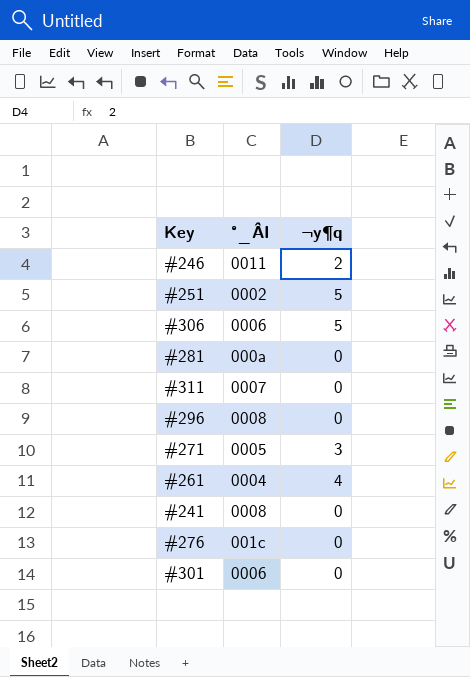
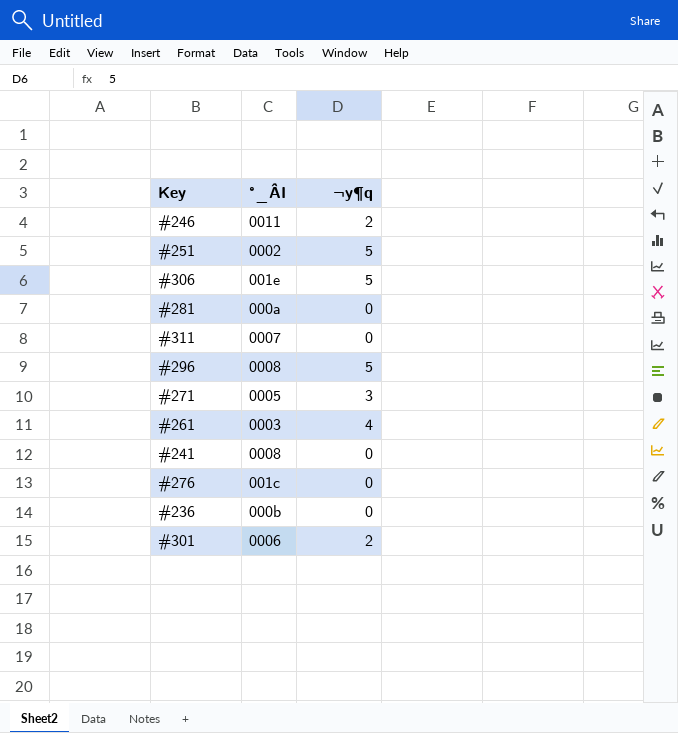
#306 | °_ÂI: 0006 -> 001e
#296 | ¬y¶q: 0 -> 5
#261 | °_ÂI: 0004 -> 0003
row #236: none -> 000b | 0
#301 | ¬y¶q: 0 -> 2

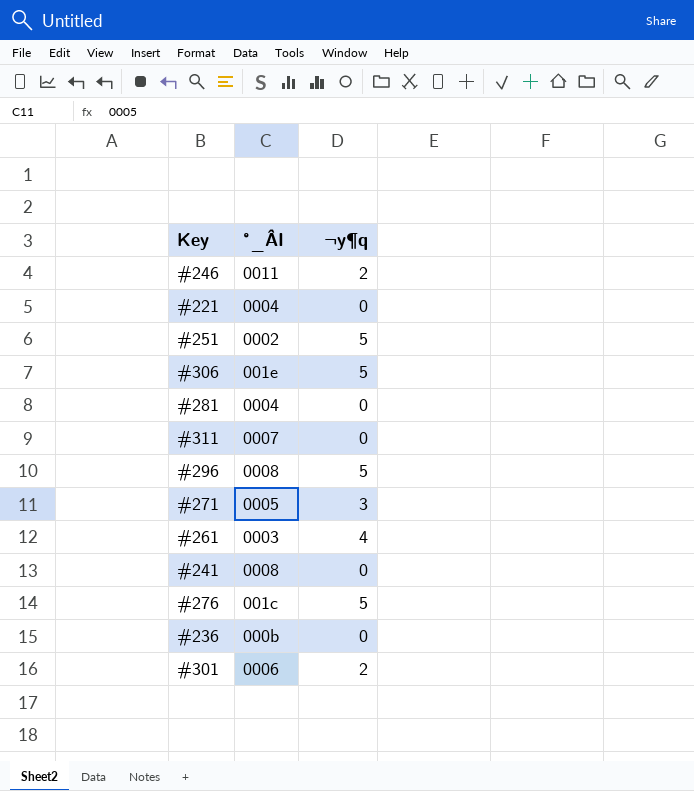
row #221: none -> 0004 | 0
#281 | °_ÂI: 000a -> 0004
#276 | ¬y¶q: 0 -> 5

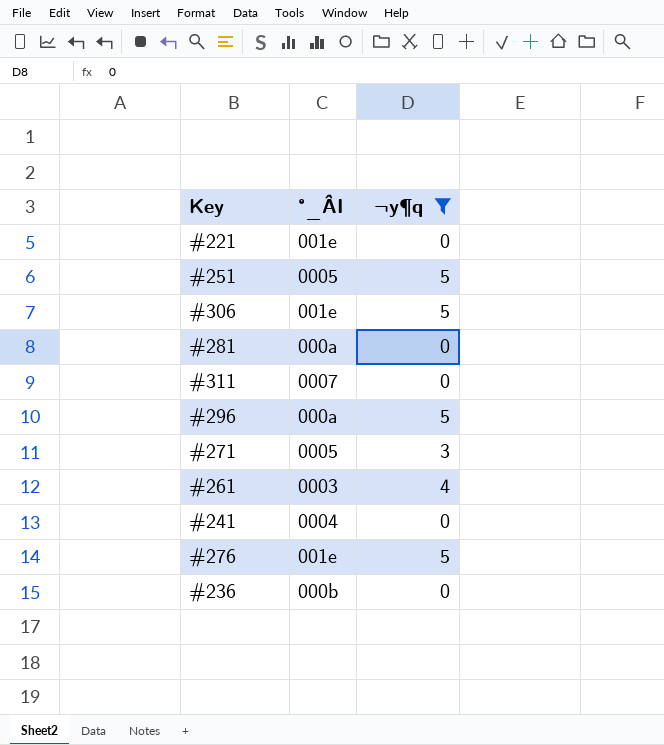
filter: none -> ¬y¶q != 2
#221 | °_ÂI: 0004 -> 001e
#251 | °_ÂI: 0002 -> 0005
#281 | °_ÂI: 0004 -> 000a
#296 | °_ÂI: 0008 -> 000a
#241 | °_ÂI: 0008 -> 0004
#276 | °_ÂI: 001c -> 001e

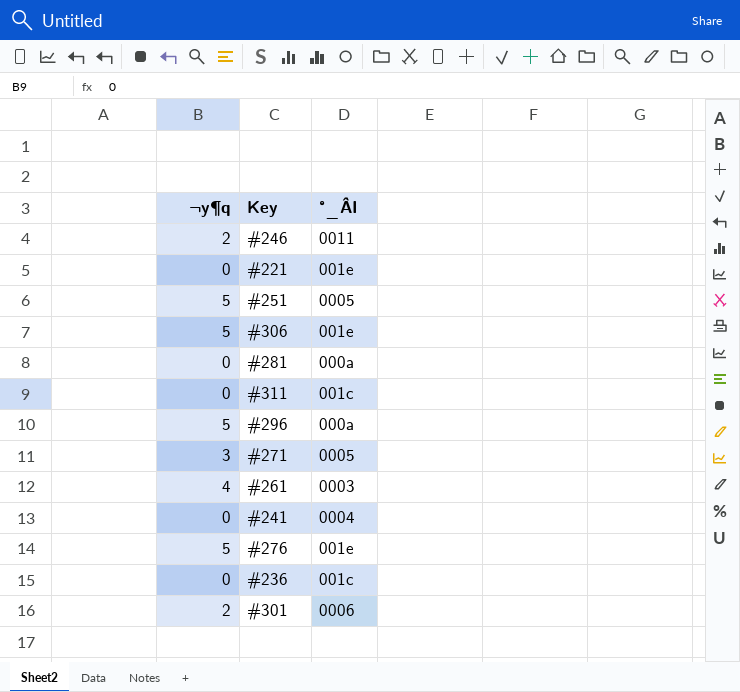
filter: ¬y¶q != 2 -> none
column ¬y¶q | position: 3 -> 1
#311 | °_ÂI: 0007 -> 001c
#236 | °_ÂI: 000b -> 001c

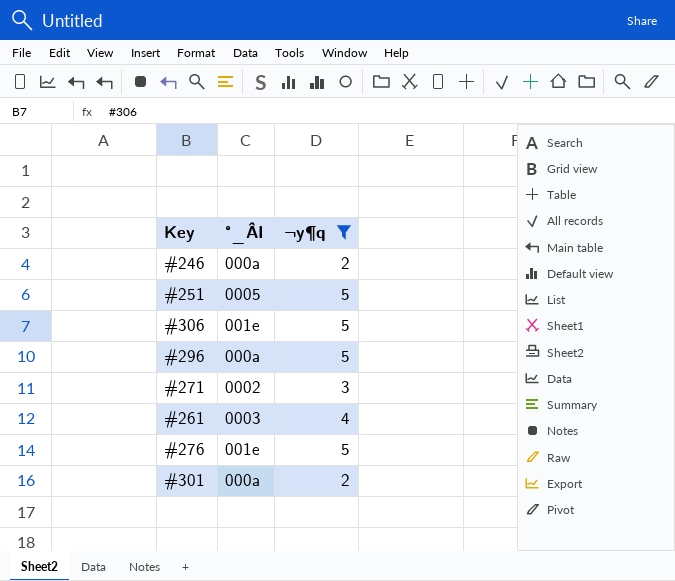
filter: none -> ¬y¶q != 0
column ¬y¶q | position: 1 -> 3
#246 | °_ÂI: 0011 -> 000a
#271 | °_ÂI: 0005 -> 0002
#301 | °_ÂI: 0006 -> 000a

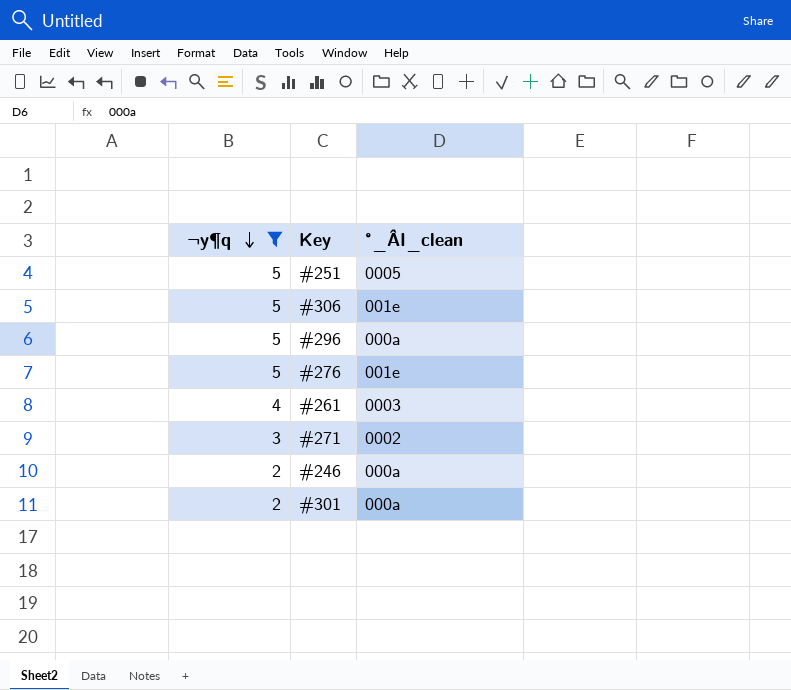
row order: none -> ¬y¶q descending
column ¬y¶q | position: 3 -> 1
column name: °_ÂI -> °_ÂI_clean

